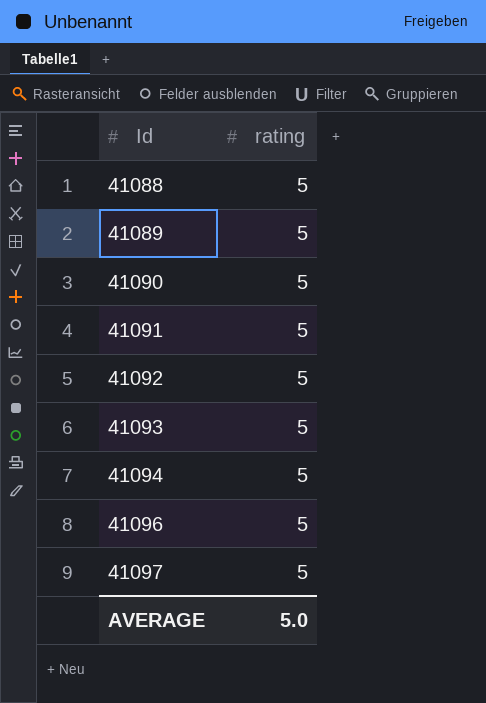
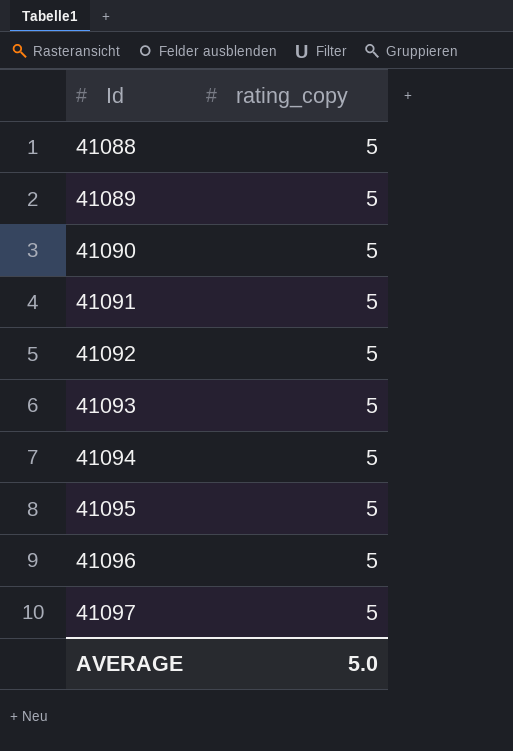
column name: rating -> rating_copy
row 41095: none -> 5

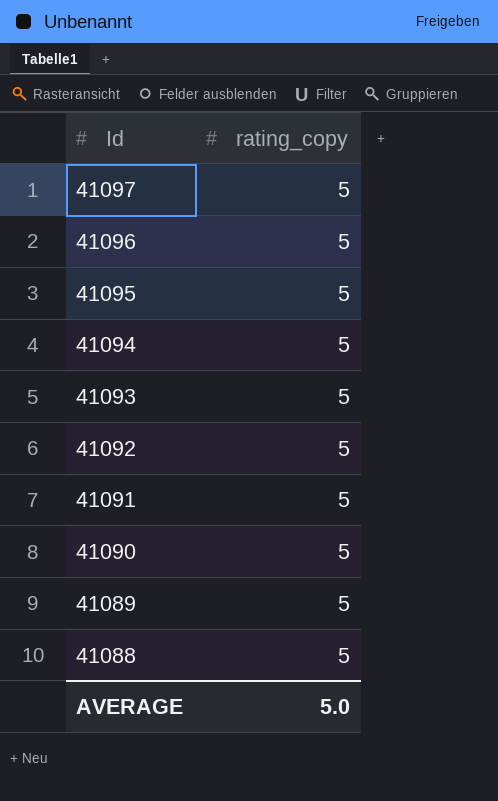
row order: Id ascending -> Id descending

